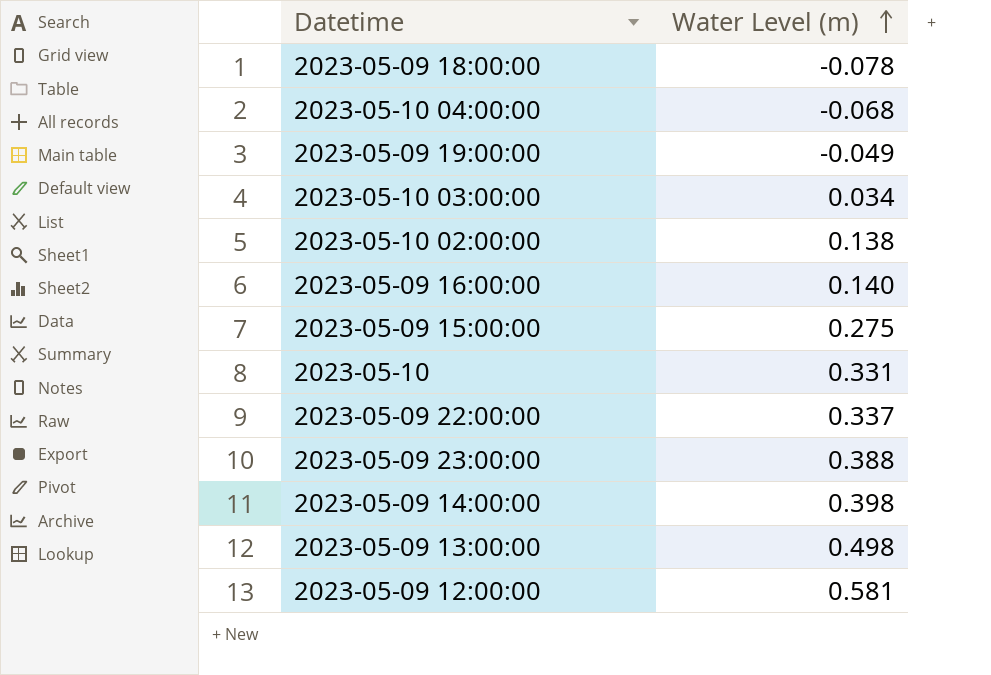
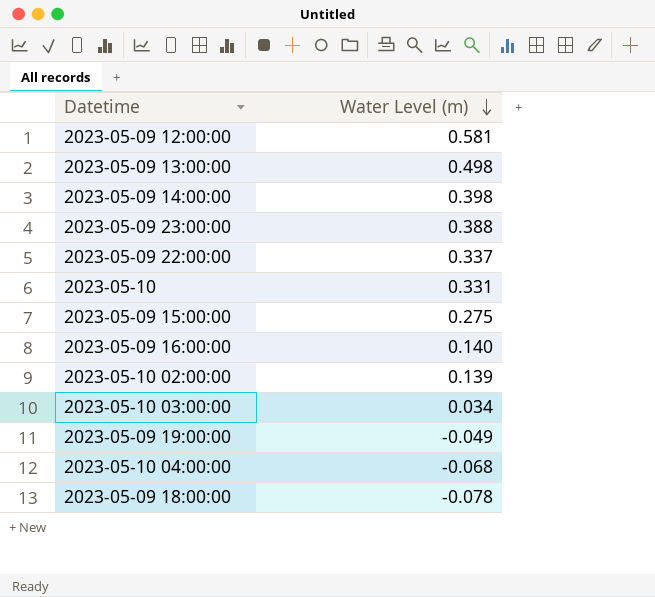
row order: Water Level (m) ascending -> Water Level (m) descending
2023-05-10 02:00:00 | Water Level (m): 0.138 -> 0.139

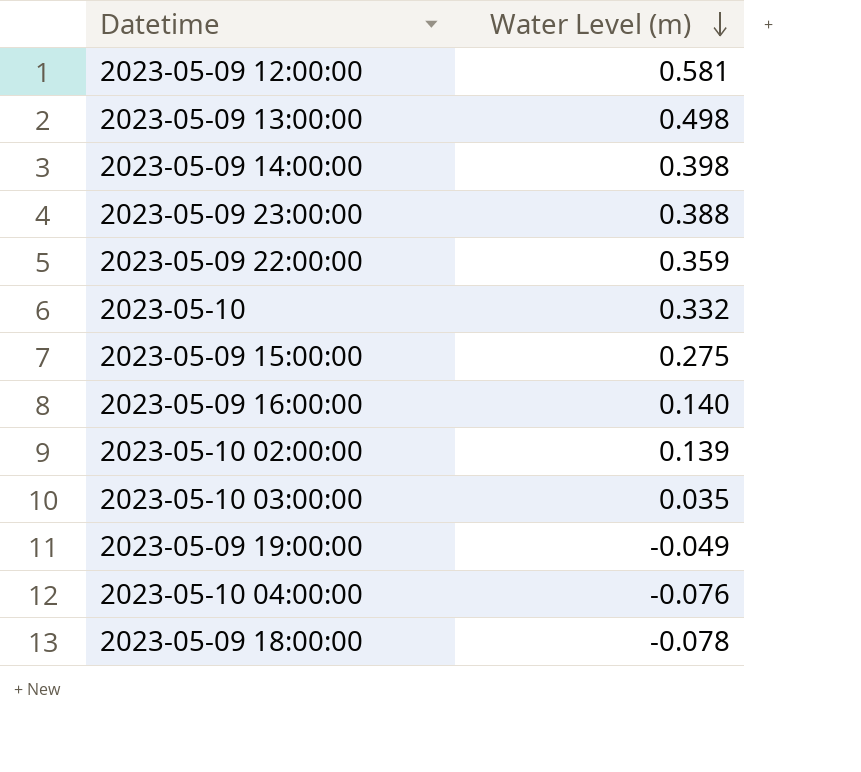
2023-05-09 22:00:00 | Water Level (m): 0.337 -> 0.359
2023-05-10 | Water Level (m): 0.331 -> 0.332
2023-05-10 03:00:00 | Water Level (m): 0.034 -> 0.035
2023-05-10 04:00:00 | Water Level (m): -0.068 -> -0.076

